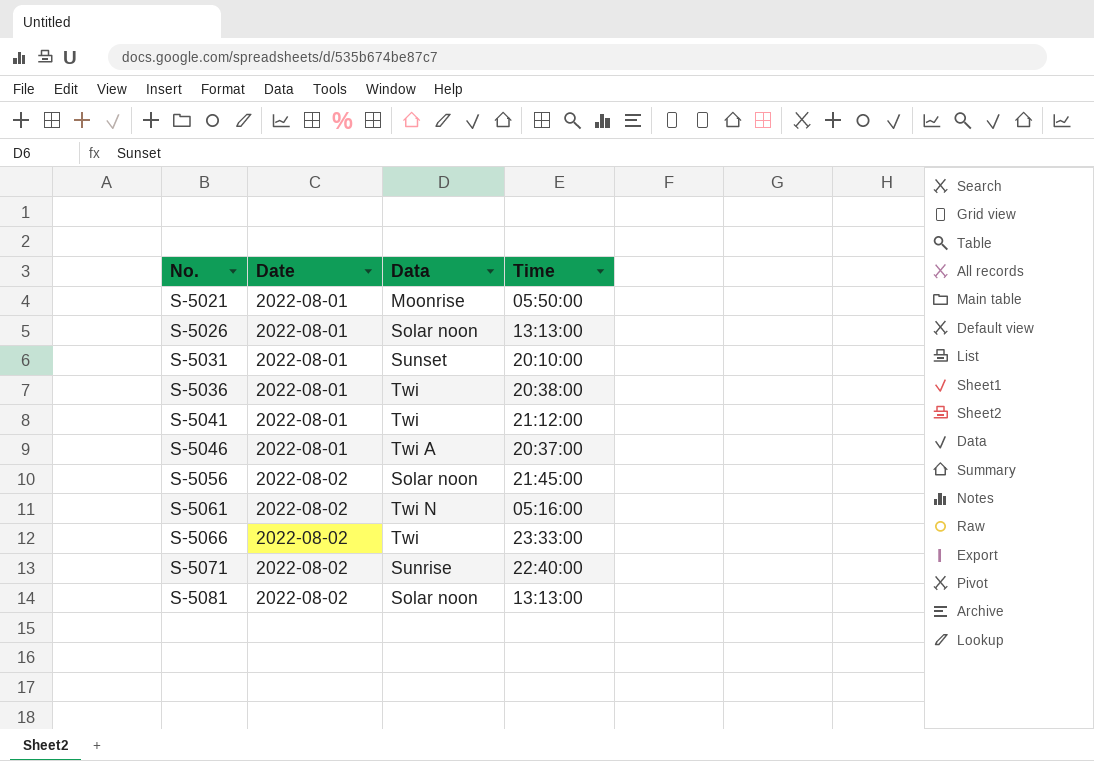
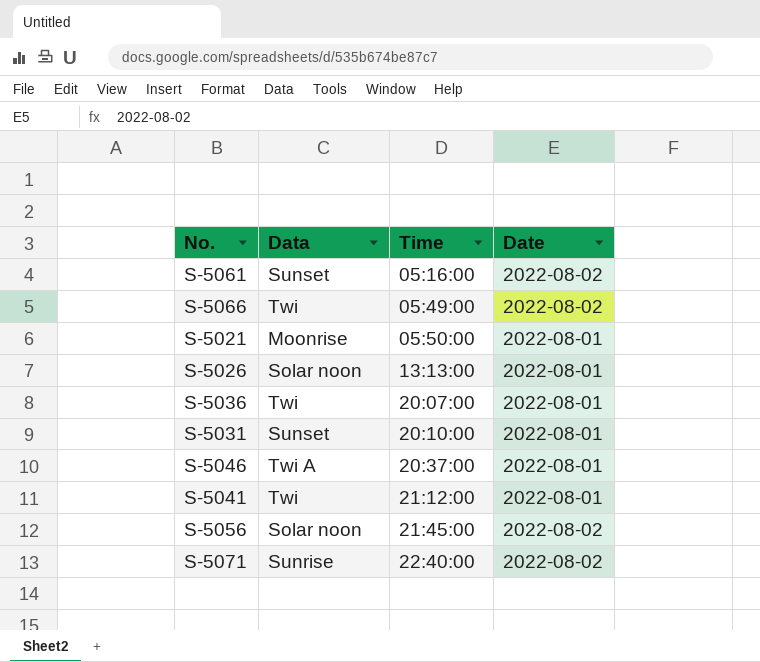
row order: No. ascending -> Time ascending
column Date | position: 2 -> 4
row S-5081: 2022-08-02 | Solar noon | 13:13:00 -> none
S-5061 | Data: Twi N -> Sunset
S-5066 | Time: 23:33:00 -> 05:49:00
S-5036 | Time: 20:38:00 -> 20:07:00

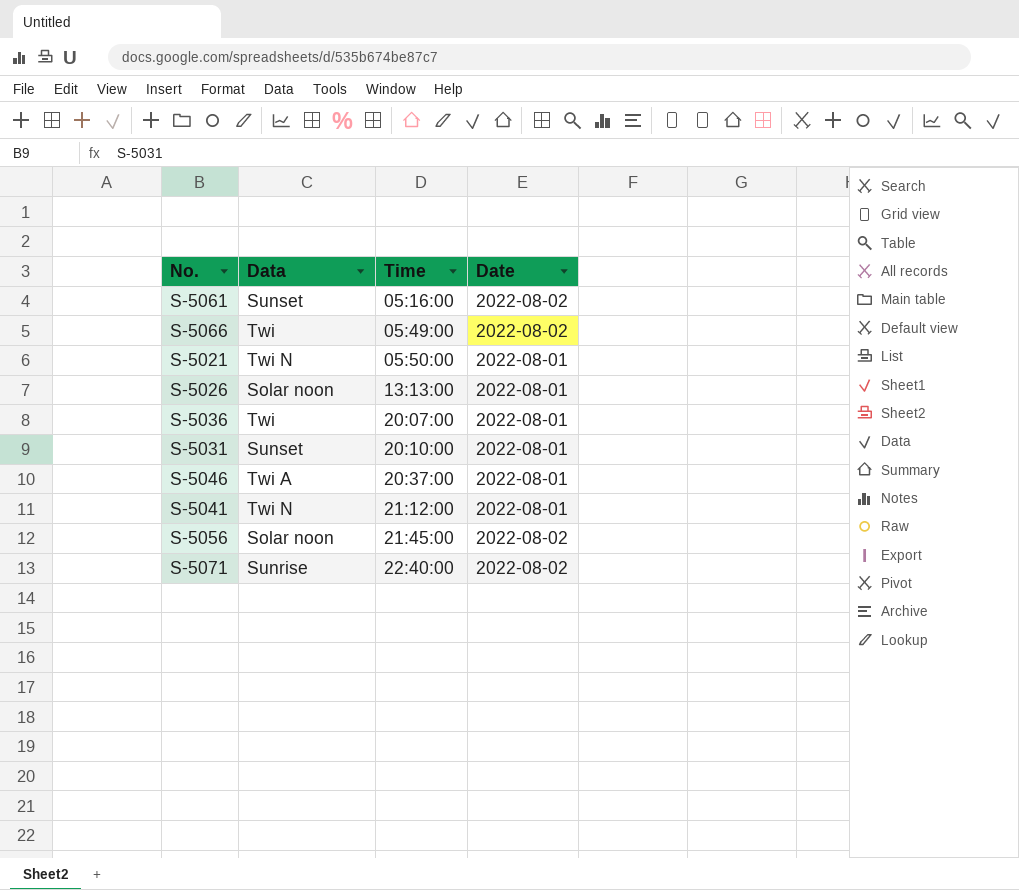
S-5021 | Data: Moonrise -> Twi N
S-5041 | Data: Twi -> Twi N

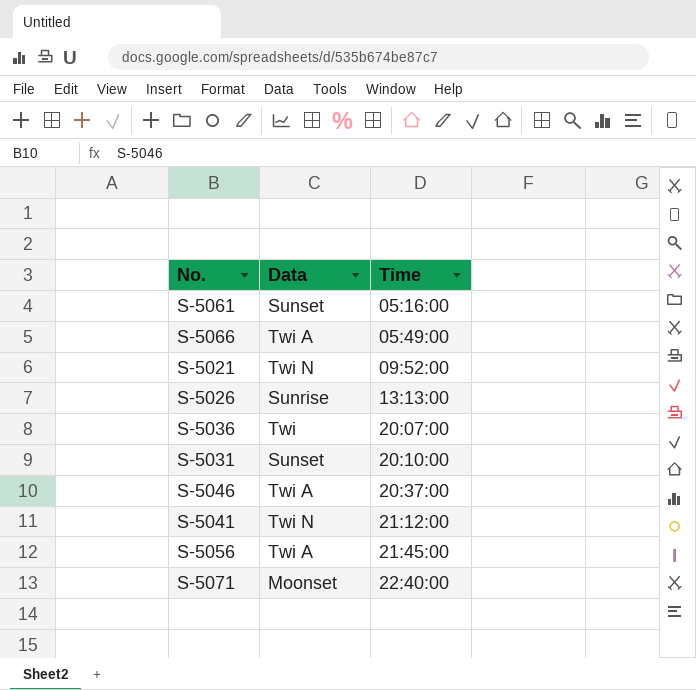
column Date | position: 4 -> none
S-5066 | Data: Twi -> Twi A
S-5021 | Time: 05:50:00 -> 09:52:00
S-5026 | Data: Solar noon -> Sunrise
S-5056 | Data: Solar noon -> Twi A
S-5071 | Data: Sunrise -> Moonset

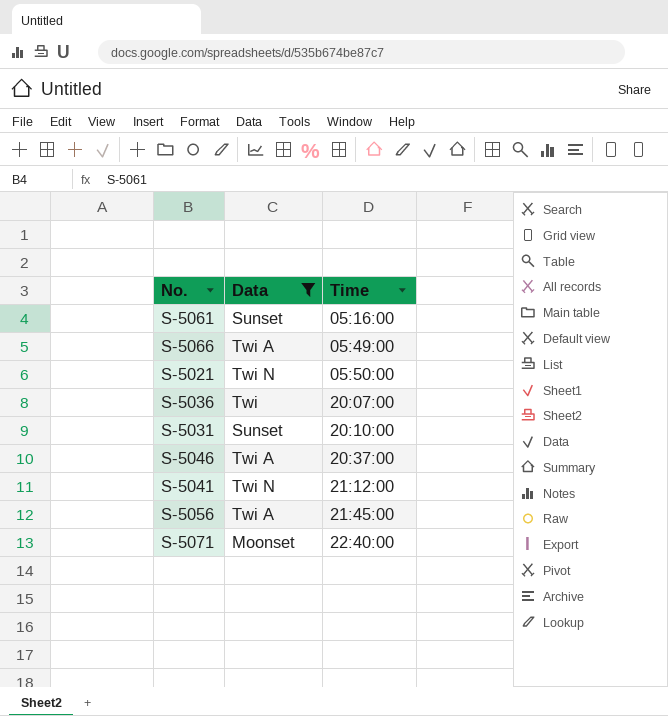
filter: none -> Data != Sunrise
S-5021 | Time: 09:52:00 -> 05:50:00

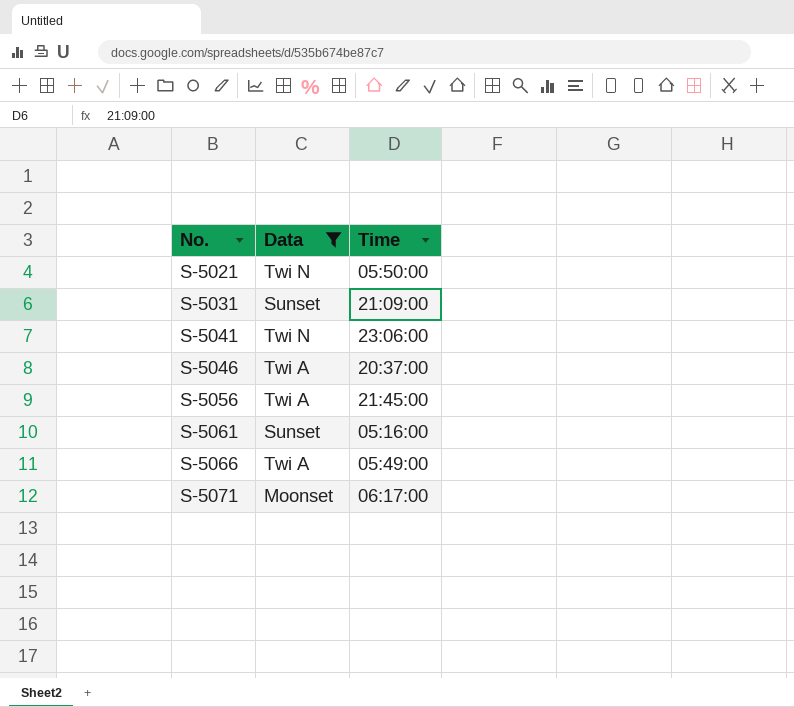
row order: Time ascending -> No. ascending
row S-5036: Twi | 20:07:00 -> none
S-5031 | Time: 20:10:00 -> 21:09:00
S-5041 | Time: 21:12:00 -> 23:06:00
S-5071 | Time: 22:40:00 -> 06:17:00

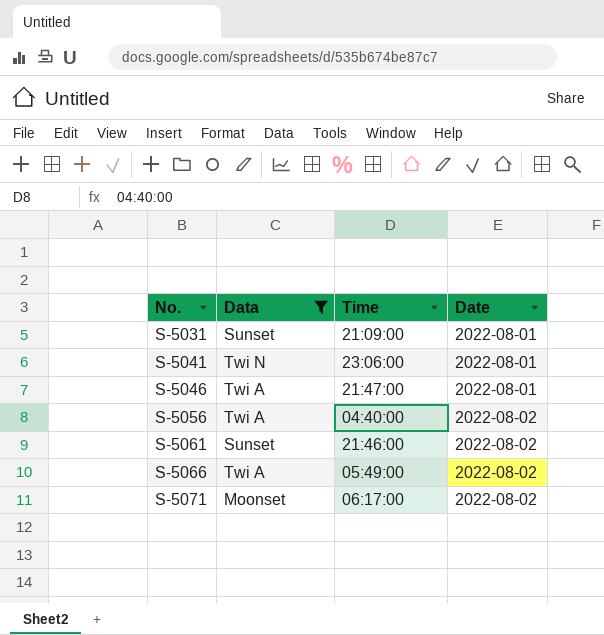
column Date | position: none -> 4
row S-5021: Twi N | 05:50:00 -> none
S-5046 | Time: 20:37:00 -> 21:47:00
S-5056 | Time: 21:45:00 -> 04:40:00
S-5061 | Time: 05:16:00 -> 21:46:00

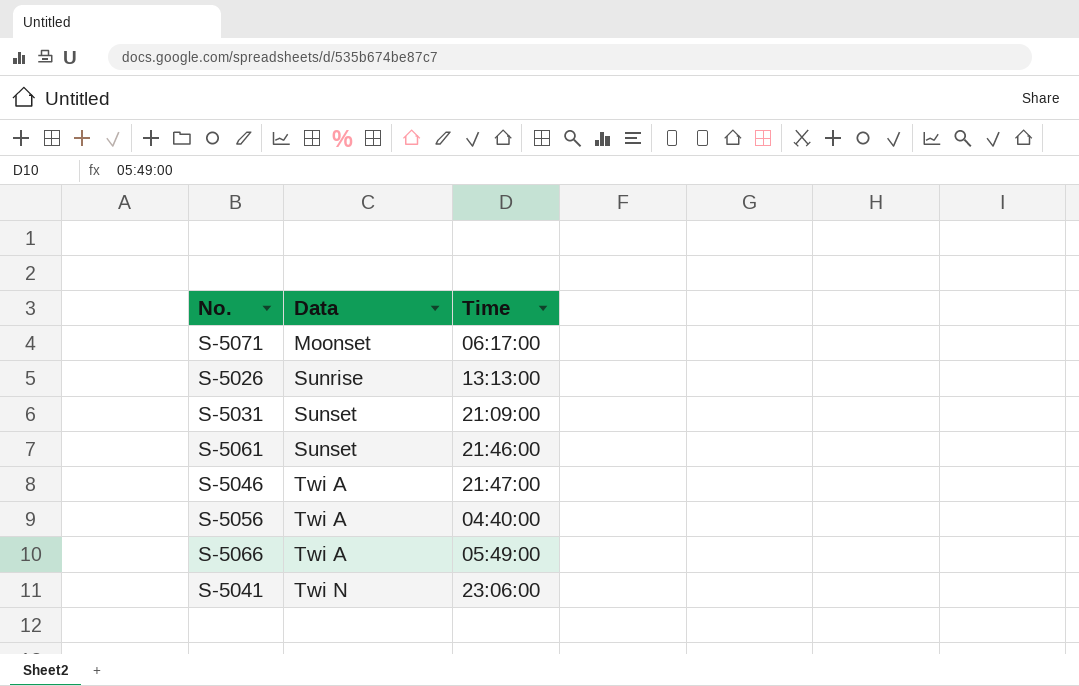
filter: Data != Sunrise -> none
row order: No. ascending -> Data ascending
column Date | position: 4 -> none

